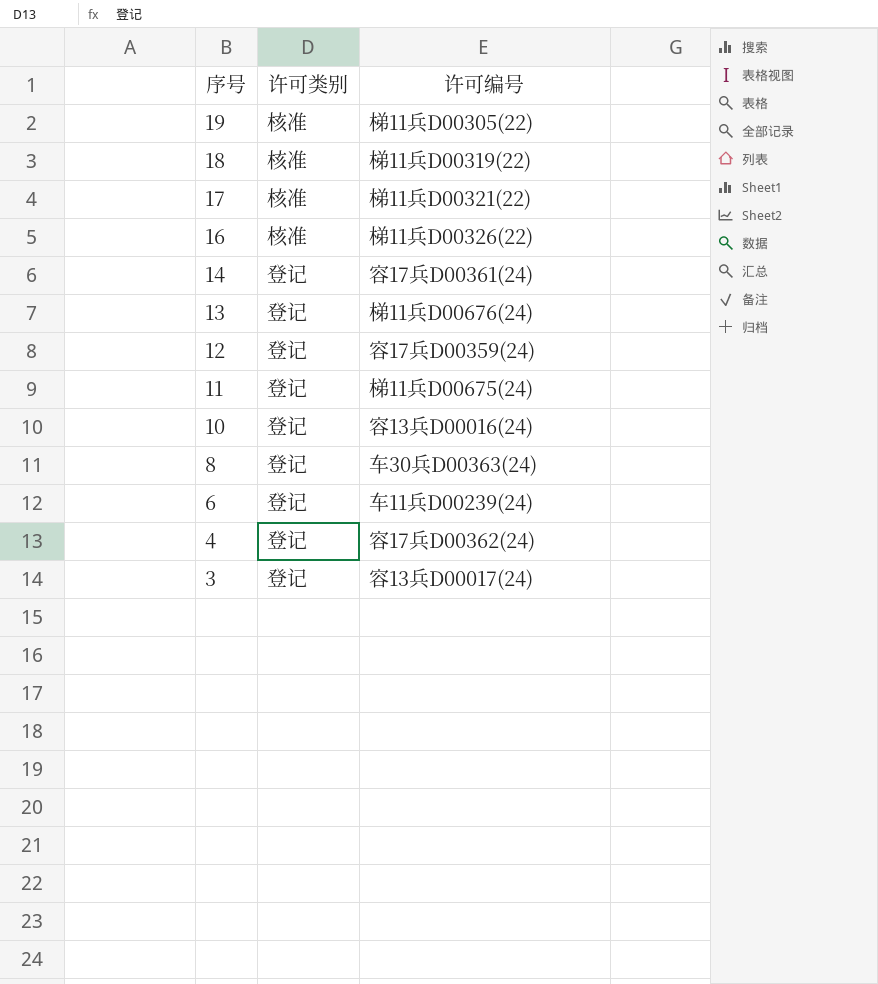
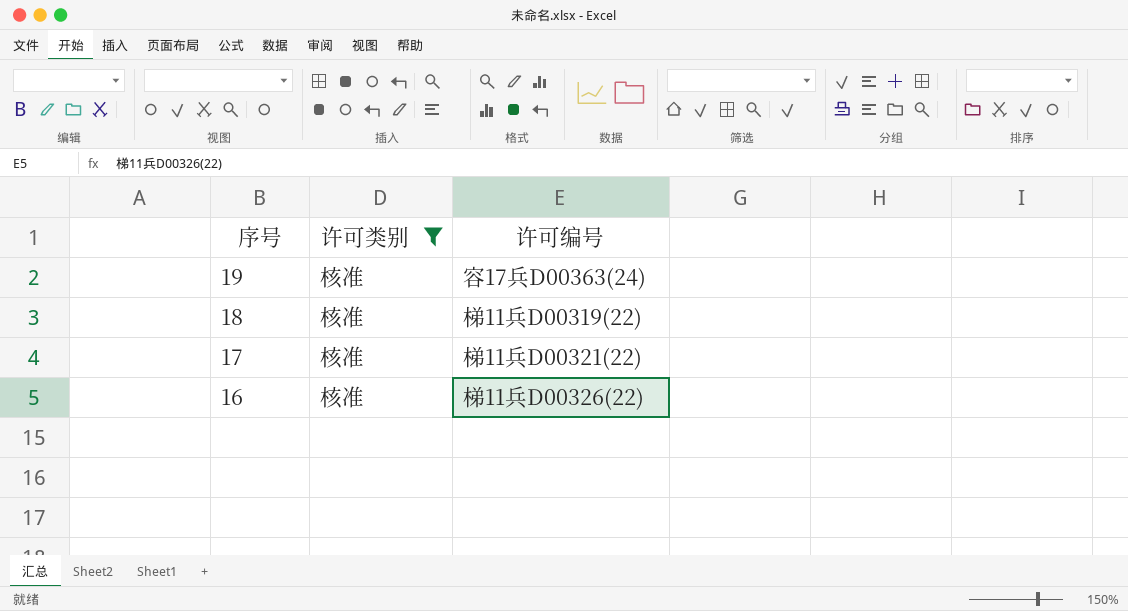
filter: none -> 许可类别 = 核准
19 | 许可编号: 梯11兵D00305(22) -> 容17兵D00363(24)

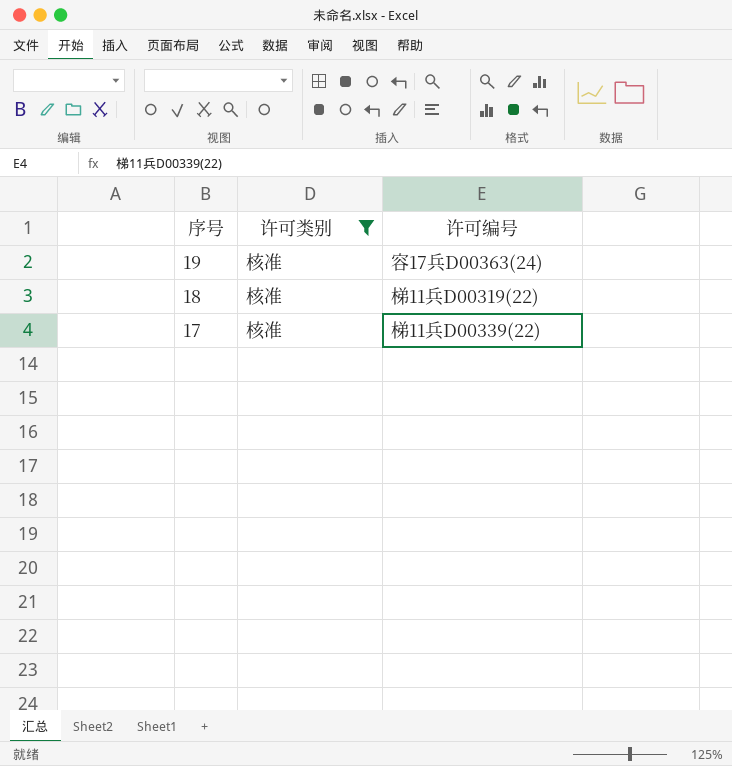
row 16: 核准 | 梯11兵D00326(22) -> none
17 | 许可编号: 梯11兵D00321(22) -> 梯11兵D00339(22)

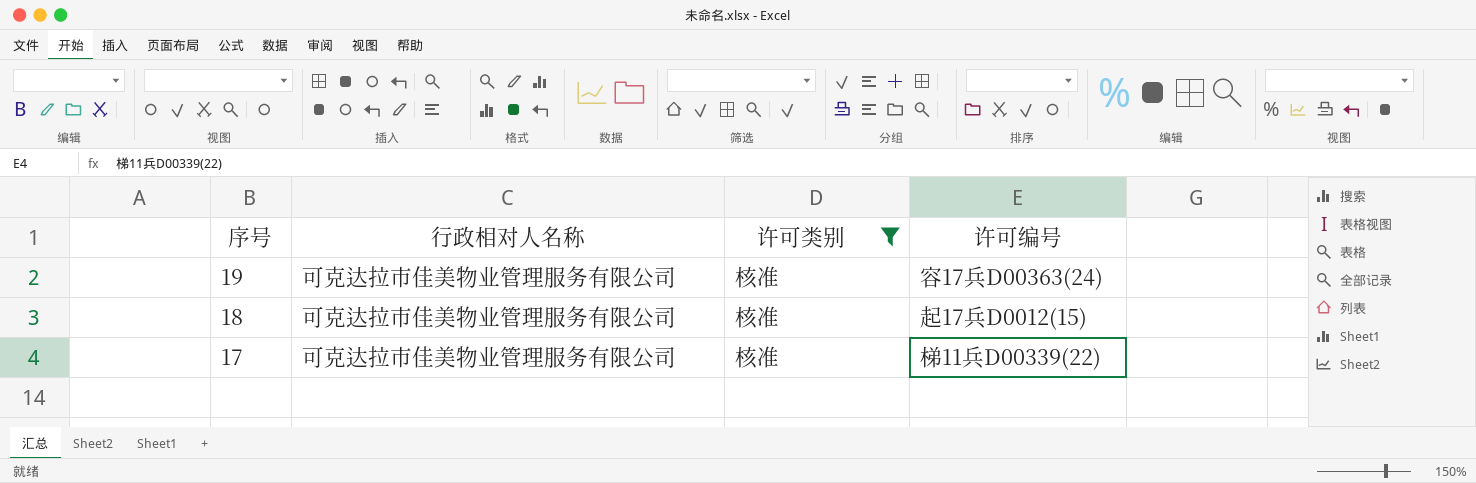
column 行政相对人名称 | position: none -> 2
18 | 许可编号: 梯11兵D00319(22) -> 起17兵D0012(15)

